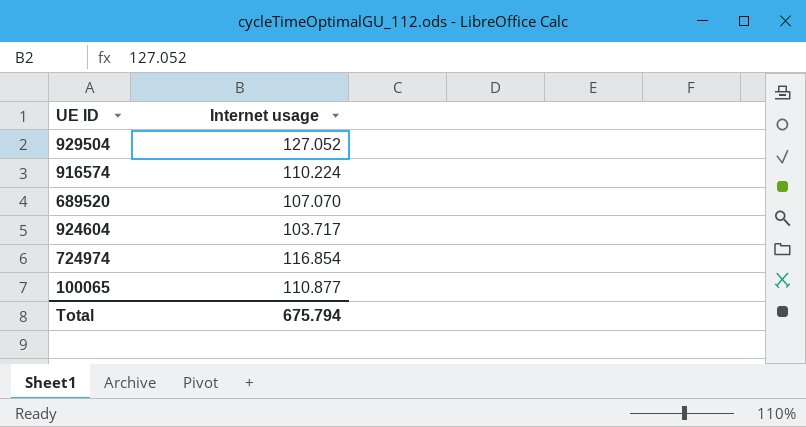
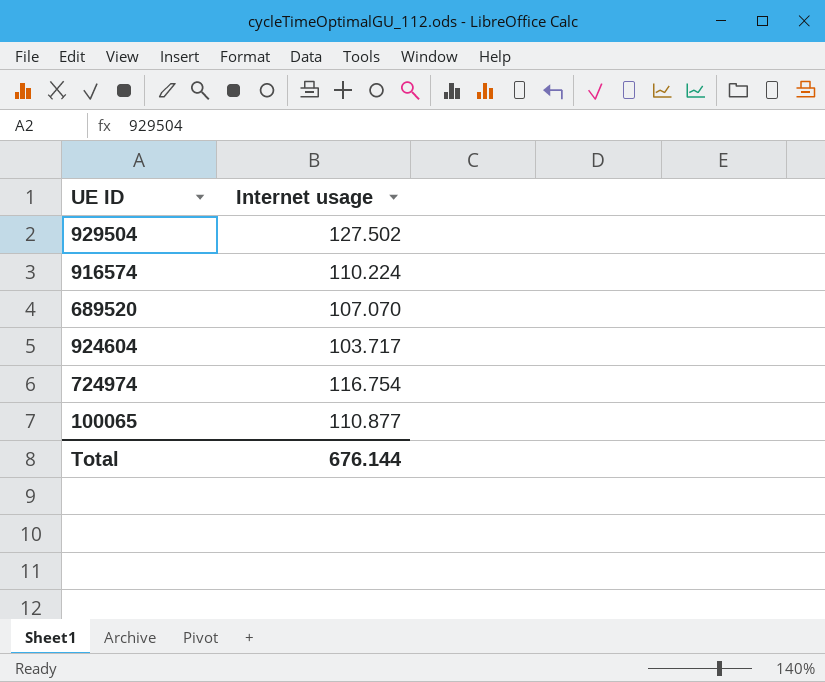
929504 | Internet usage: 127.052 -> 127.502
724974 | Internet usage: 116.854 -> 116.754
Total | Internet usage: 675.794 -> 676.144

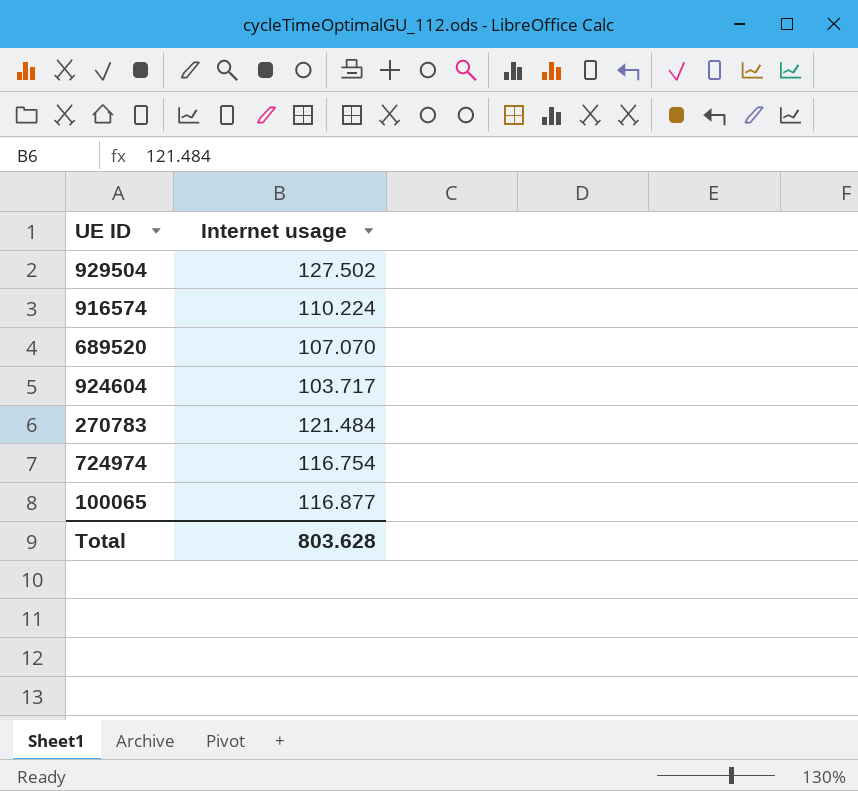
row 270783: none -> 121.484
100065 | Internet usage: 110.877 -> 116.877
Total | Internet usage: 676.144 -> 803.628

